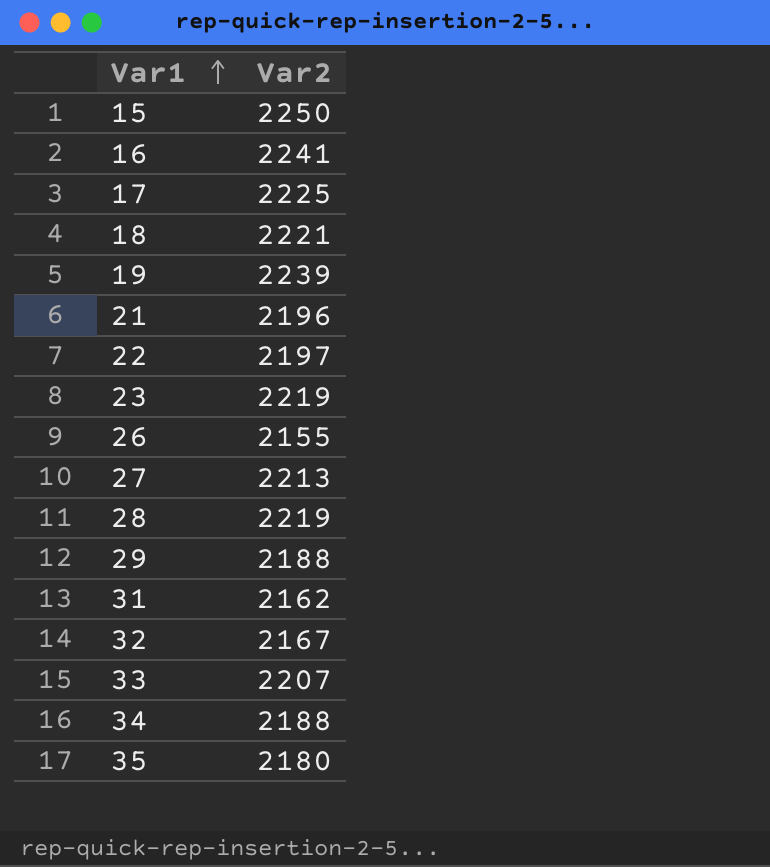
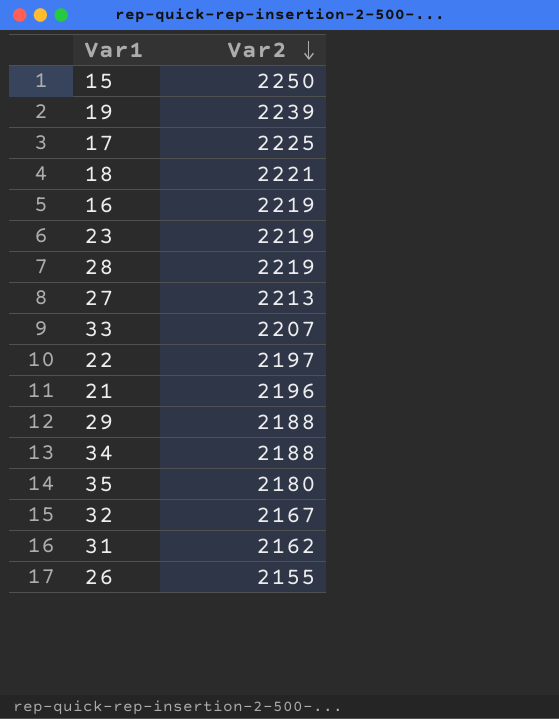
row order: Var1 ascending -> Var2 descending
16 | Var2: 2241 -> 2219

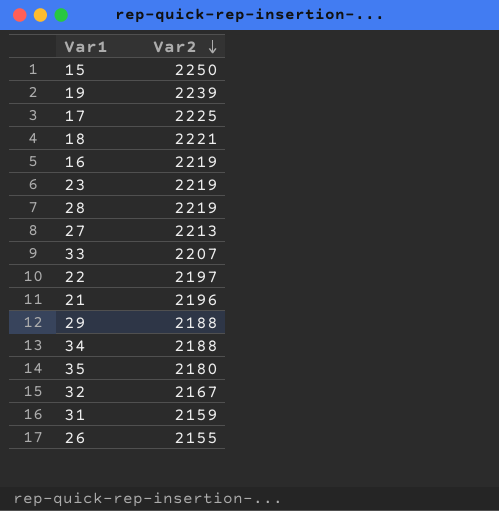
31 | Var2: 2162 -> 2159

